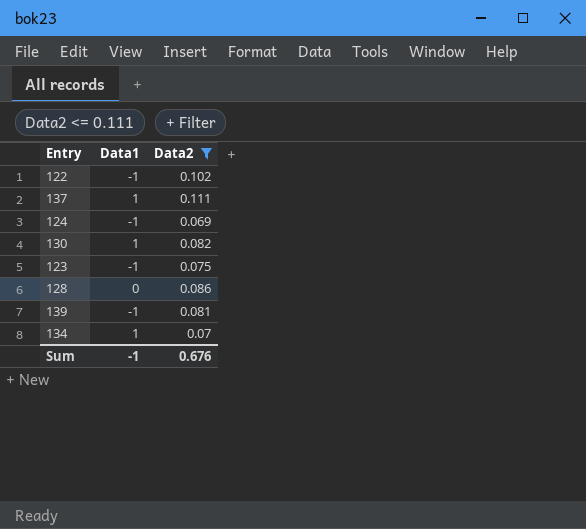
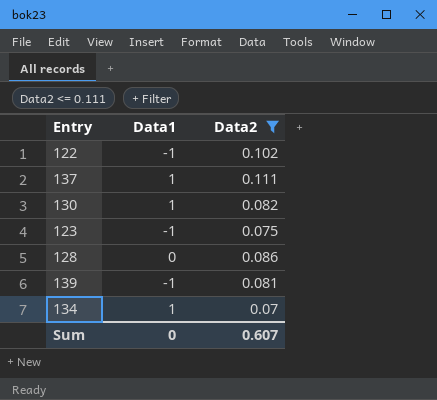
row 124: -1 | 0.069 -> none
Sum | Data1: -1 -> 0
Sum | Data2: 0.676 -> 0.607

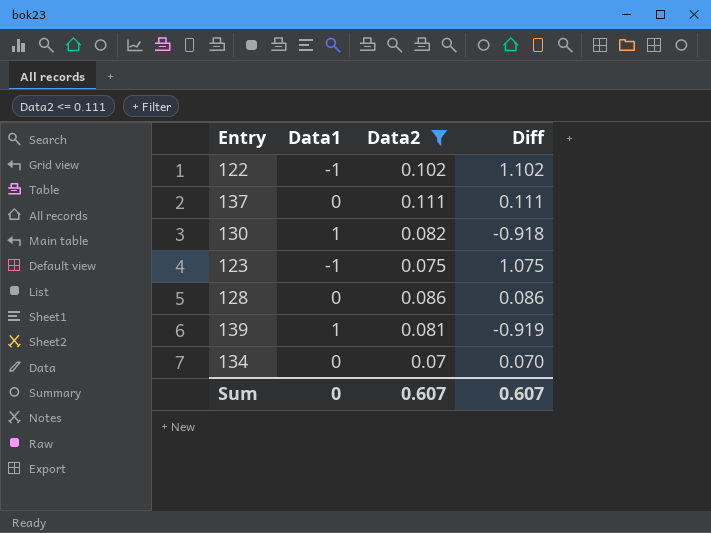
column Diff | formula: none -> [Data2] - [Data1]
137 | Data1: 1 -> 0
139 | Data1: -1 -> 1
134 | Data1: 1 -> 0

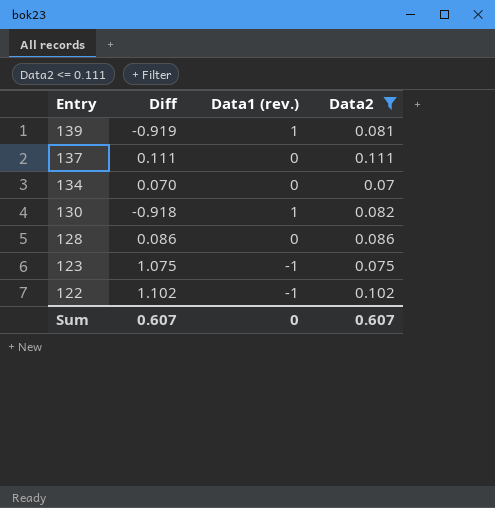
row order: none -> Entry descending
column Diff | position: 4 -> 2
column name: Data1 -> Data1 (rev.)

